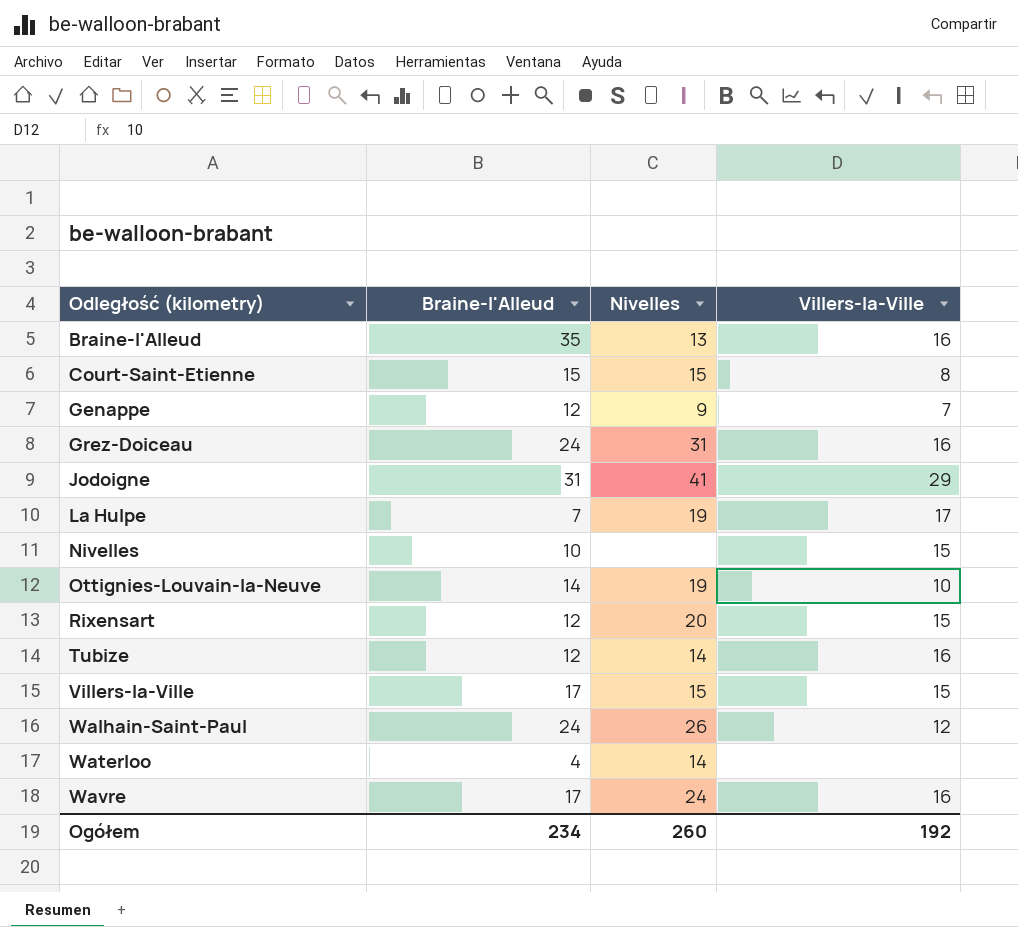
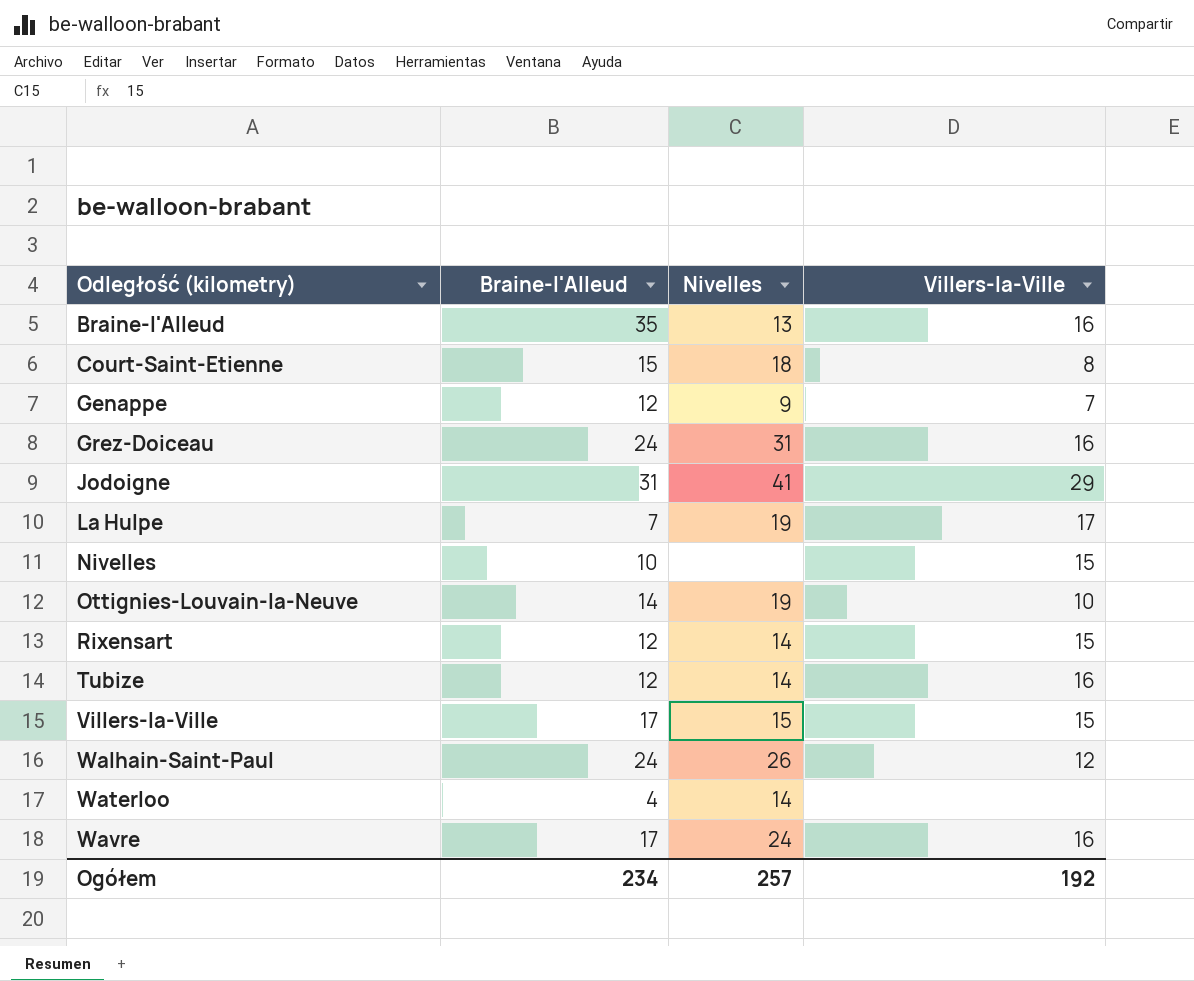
Court-Saint-Etienne | Nivelles: 15 -> 18
Rixensart | Nivelles: 20 -> 14
Ogółem | Nivelles: 260 -> 257

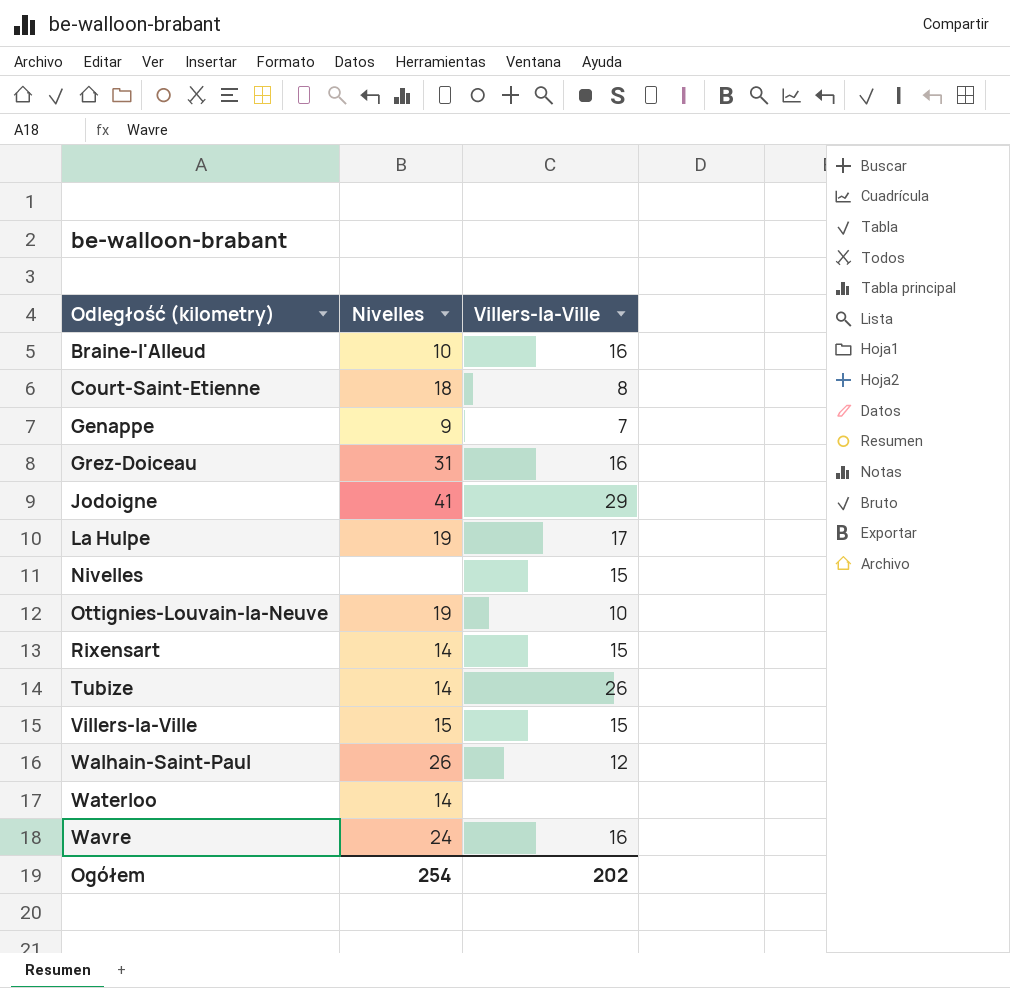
column Braine-l'Alleud | position: 2 -> none
Braine-l'Alleud | Nivelles: 13 -> 10
Tubize | Villers-la-Ville: 16 -> 26
Ogółem | Nivelles: 257 -> 254
Ogółem | Villers-la-Ville: 192 -> 202

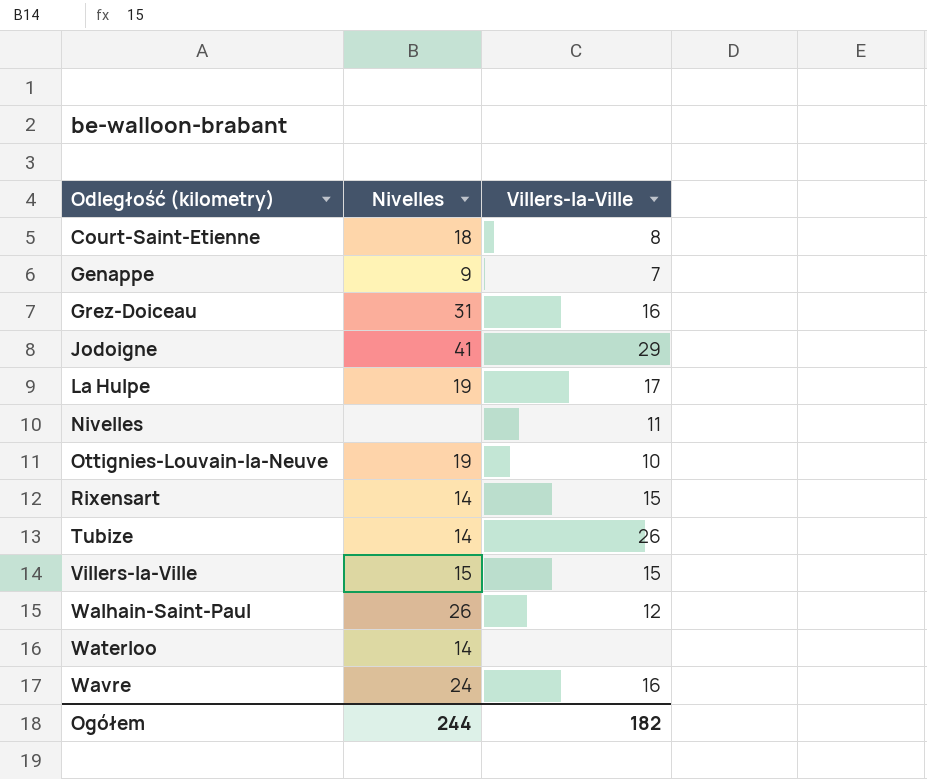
row Braine-l'Alleud: 10 | 16 -> none
Nivelles | Villers-la-Ville: 15 -> 11
Ogółem | Nivelles: 254 -> 244
Ogółem | Villers-la-Ville: 202 -> 182

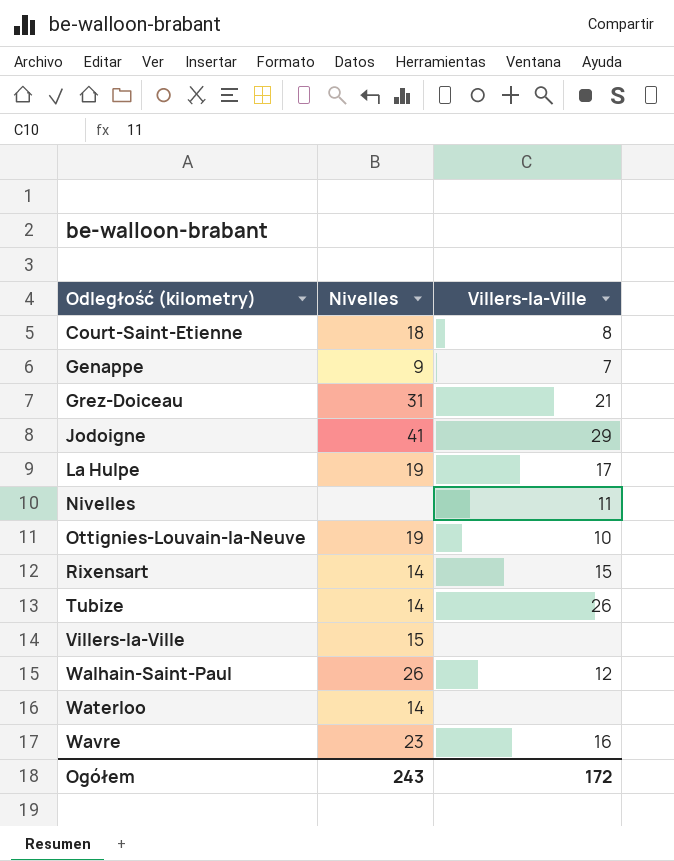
Grez-Doiceau | Villers-la-Ville: 16 -> 21
Villers-la-Ville | Villers-la-Ville: 15 -> none
Wavre | Nivelles: 24 -> 23
Ogółem | Nivelles: 244 -> 243
Ogółem | Villers-la-Ville: 182 -> 172

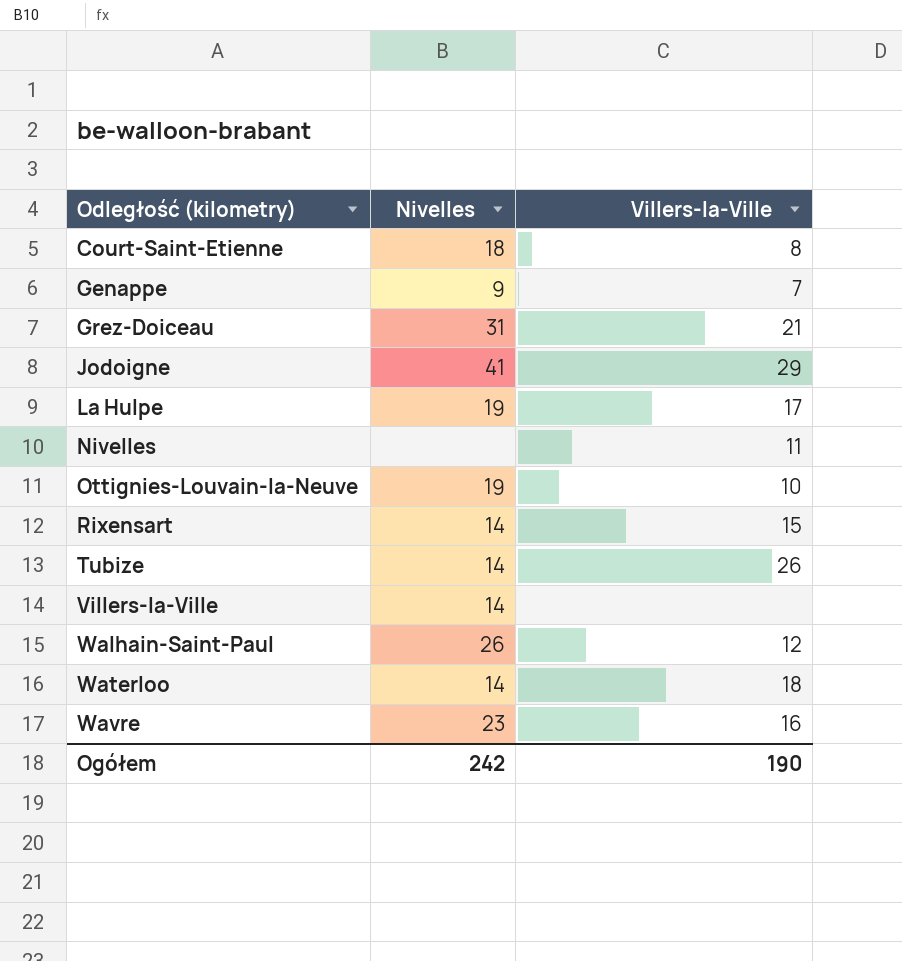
Villers-la-Ville | Nivelles: 15 -> 14
Waterloo | Villers-la-Ville: none -> 18
Ogółem | Nivelles: 243 -> 242
Ogółem | Villers-la-Ville: 172 -> 190

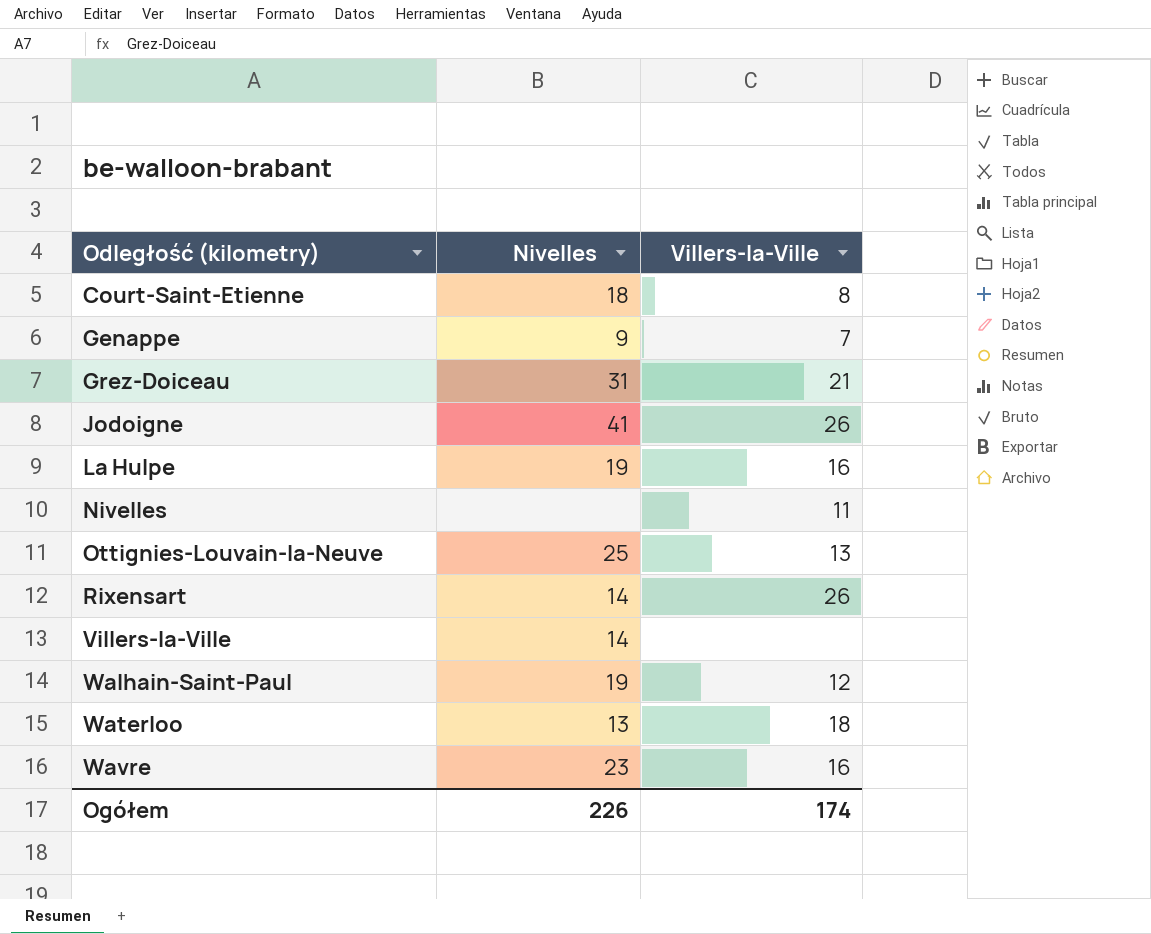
row Tubize: 14 | 26 -> none
Jodoigne | Villers-la-Ville: 29 -> 26
La Hulpe | Villers-la-Ville: 17 -> 16
Ottignies-Louvain-la-Neuve | Nivelles: 19 -> 25
Ottignies-Louvain-la-Neuve | Villers-la-Ville: 10 -> 13
Rixensart | Villers-la-Ville: 15 -> 26
Walhain-Saint-Paul | Nivelles: 26 -> 19
Waterloo | Nivelles: 14 -> 13
Ogółem | Nivelles: 242 -> 226
Ogółem | Villers-la-Ville: 190 -> 174

